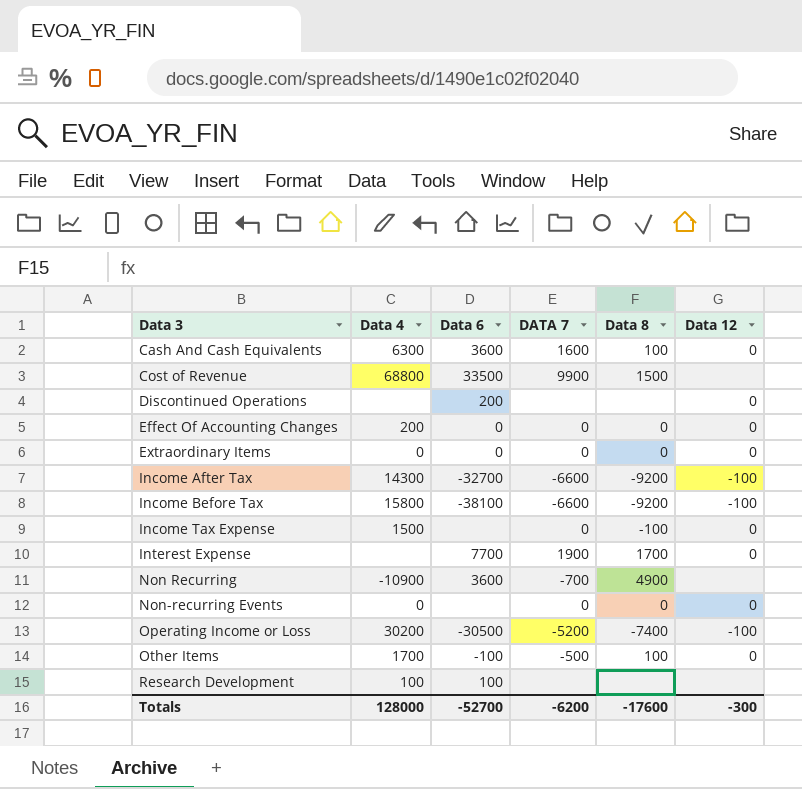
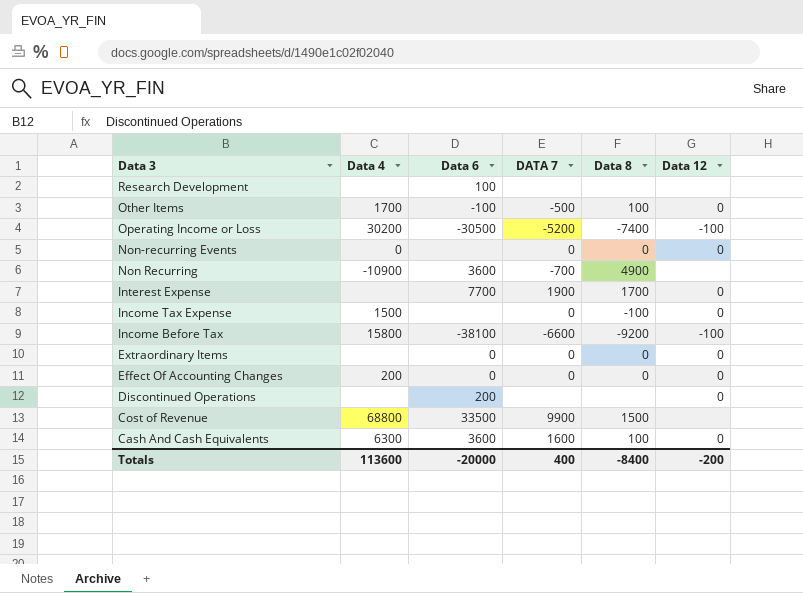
row order: Data 3 ascending -> Data 3 descending
row Income After Tax: 14300 | -32700 | -6600 | -9200 | -100 -> none
Research Development | Data 4: 100 -> none
Extraordinary Items | Data 4: 0 -> none
Totals | Data 4: 128000 -> 113600
Totals | Data 6: -52700 -> -20000
Totals | DATA 7: -6200 -> 400
Totals | Data 8: -17600 -> -8400
Totals | Data 12: -300 -> -200

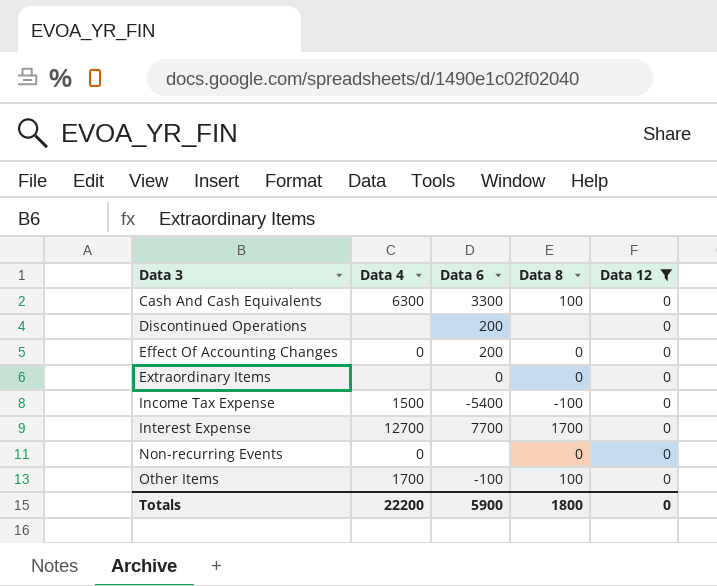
filter: none -> Data 12 = 0
row order: Data 3 descending -> Data 3 ascending
column DATA 7 | position: 4 -> none
Cash And Cash Equivalents | Data 6: 3600 -> 3300
Effect Of Accounting Changes | Data 4: 200 -> 0
Effect Of Accounting Changes | Data 6: 0 -> 200
Income Tax Expense | Data 6: none -> -5400
Interest Expense | Data 4: none -> 12700
Totals | Data 4: 113600 -> 22200
Totals | Data 6: -20000 -> 5900
Totals | Data 8: -8400 -> 1800
Totals | Data 12: -200 -> 0

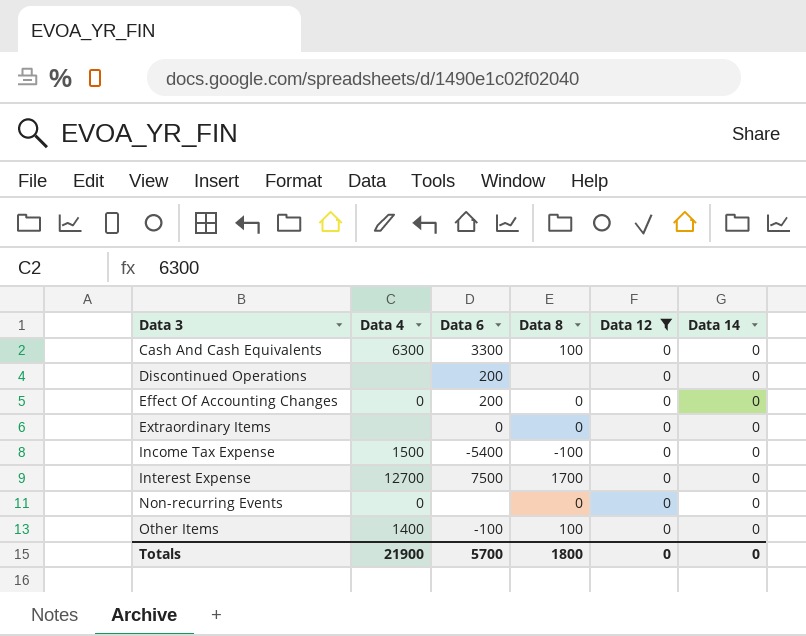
column Data 14 | position: none -> 6
Interest Expense | Data 6: 7700 -> 7500
Other Items | Data 4: 1700 -> 1400
Totals | Data 4: 22200 -> 21900
Totals | Data 6: 5900 -> 5700

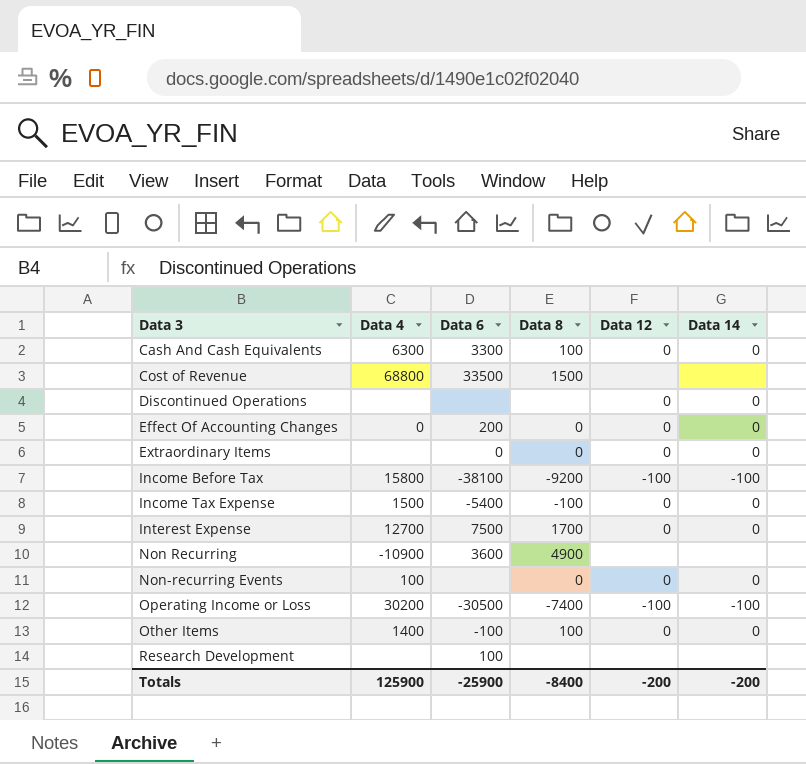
filter: Data 12 = 0 -> none
Discontinued Operations | Data 6: 200 -> none
Non-recurring Events | Data 4: 0 -> 100
Totals | Data 4: 21900 -> 125900
Totals | Data 6: 5700 -> -25900
Totals | Data 8: 1800 -> -8400
Totals | Data 12: 0 -> -200
Totals | Data 14: 0 -> -200

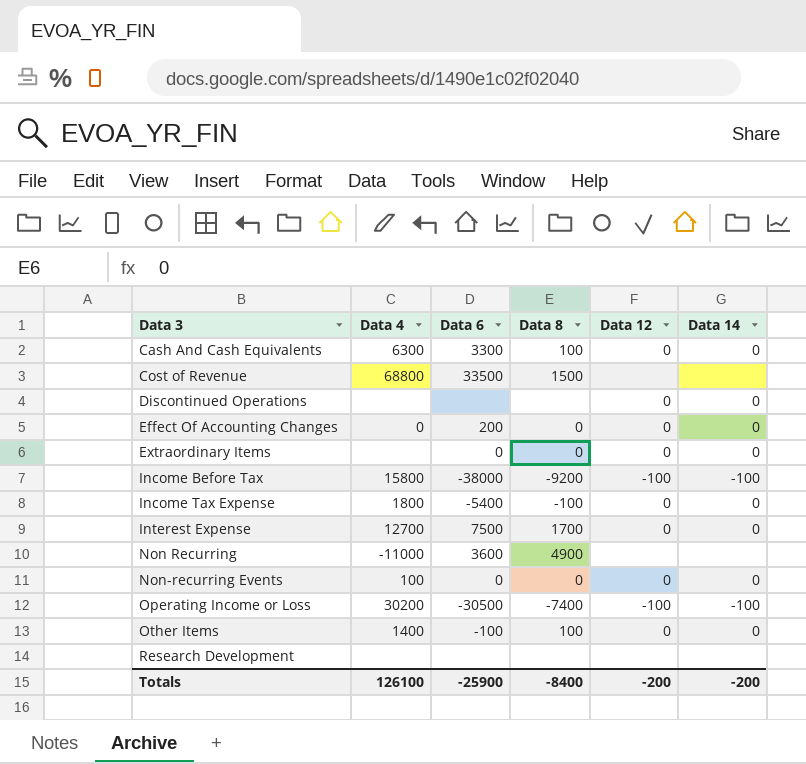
Income Before Tax | Data 6: -38100 -> -38000
Income Tax Expense | Data 4: 1500 -> 1800
Non Recurring | Data 4: -10900 -> -11000
Non-recurring Events | Data 6: none -> 0
Research Development | Data 6: 100 -> none
Totals | Data 4: 125900 -> 126100

